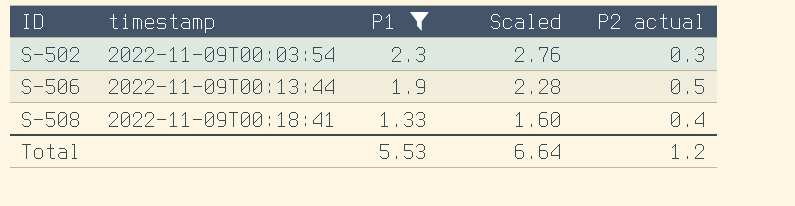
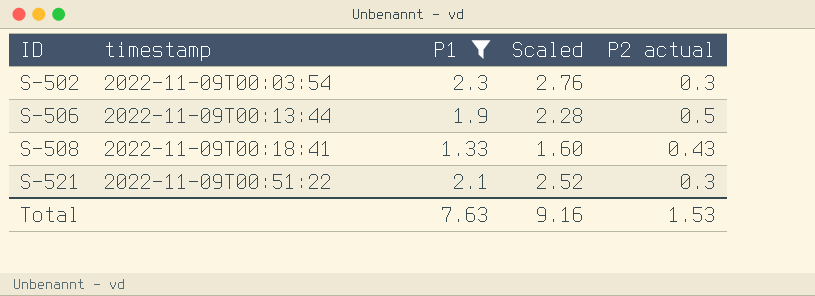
S-508 | P2 actual: 0.4 -> 0.43
row S-521: none -> 2022-11-09T00:51:22 | 2.1 | 2.52 | 0.3
Total | P1: 5.53 -> 7.63
Total | Scaled: 6.64 -> 9.16
Total | P2 actual: 1.2 -> 1.53

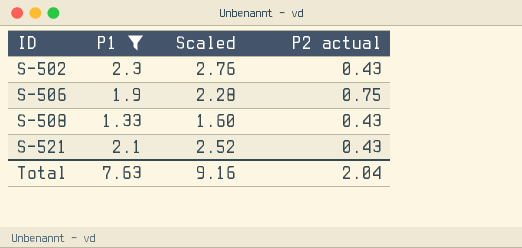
column timestamp | position: 2 -> none
S-502 | P2 actual: 0.3 -> 0.43
S-506 | P2 actual: 0.5 -> 0.75
S-521 | P2 actual: 0.3 -> 0.43
Total | P2 actual: 1.53 -> 2.04

